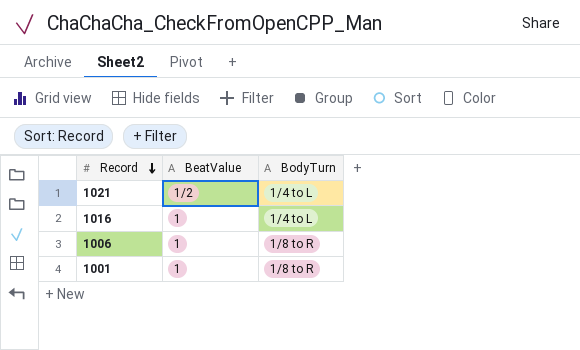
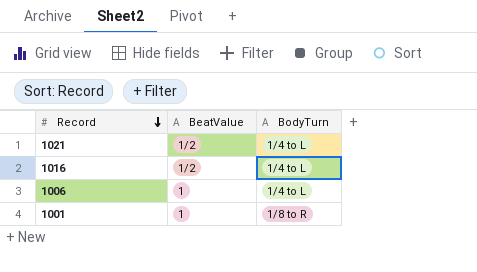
1016 | BeatValue: 1 -> 1/2
1006 | BodyTurn: 1/8 to R -> 1/4 to L

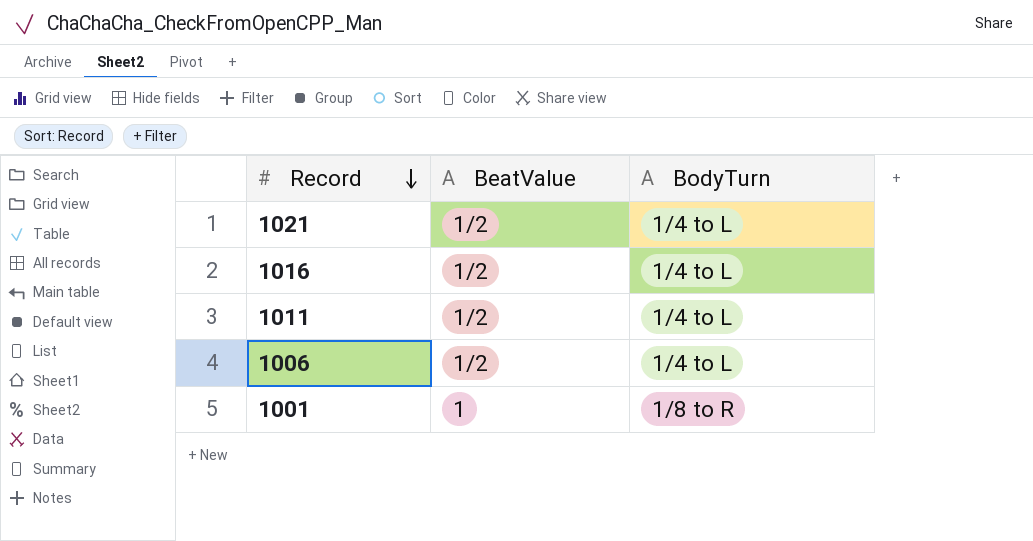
row 1011: none -> 1/2 | 1/4 to L
1006 | BeatValue: 1 -> 1/2

